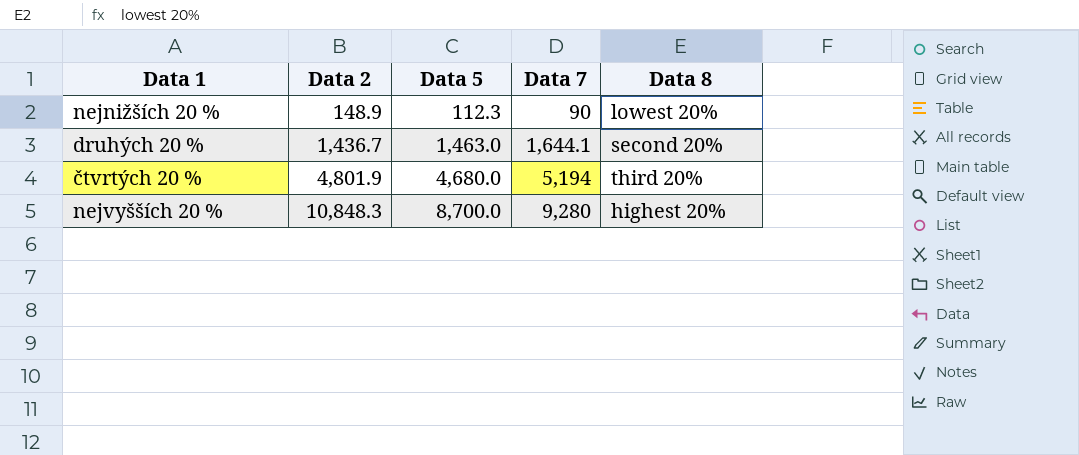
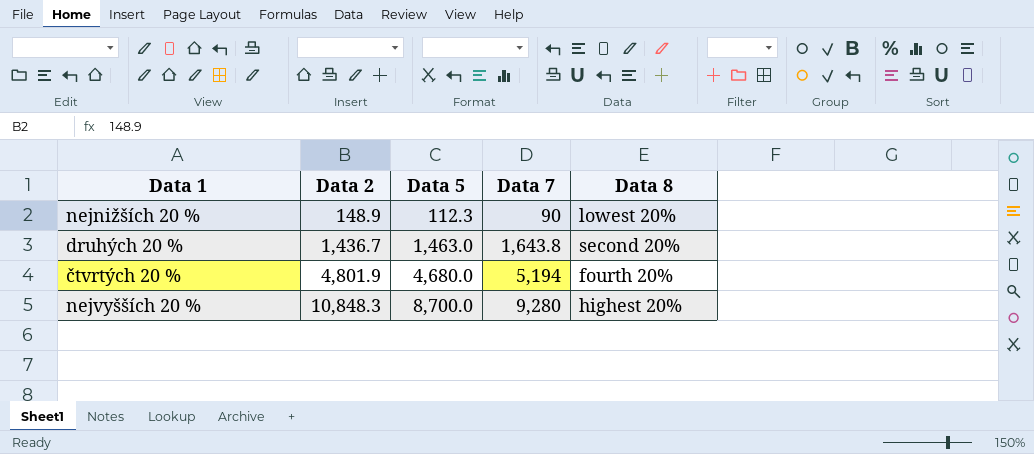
druhých 20 % | Data 7: 1,644.1 -> 1,643.8
čtvrtých 20 % | Data 8: third 20% -> fourth 20%

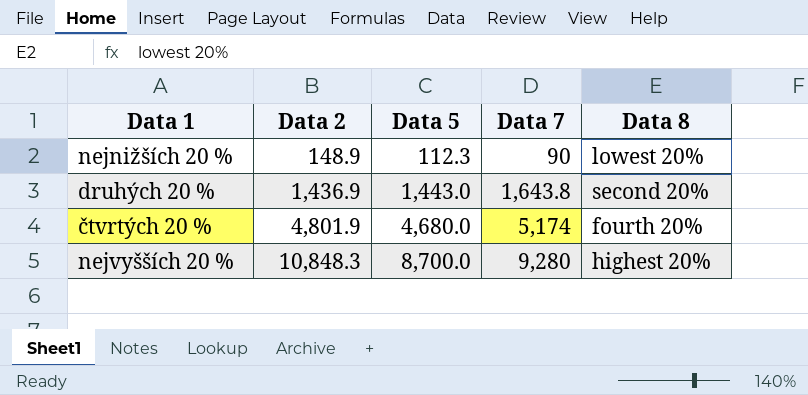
druhých 20 % | Data 2: 1,436.7 -> 1,436.9
druhých 20 % | Data 5: 1,463.0 -> 1,443.0
čtvrtých 20 % | Data 7: 5,194 -> 5,174

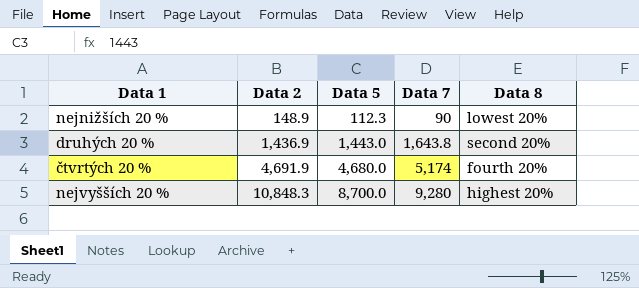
čtvrtých 20 % | Data 2: 4,801.9 -> 4,691.9

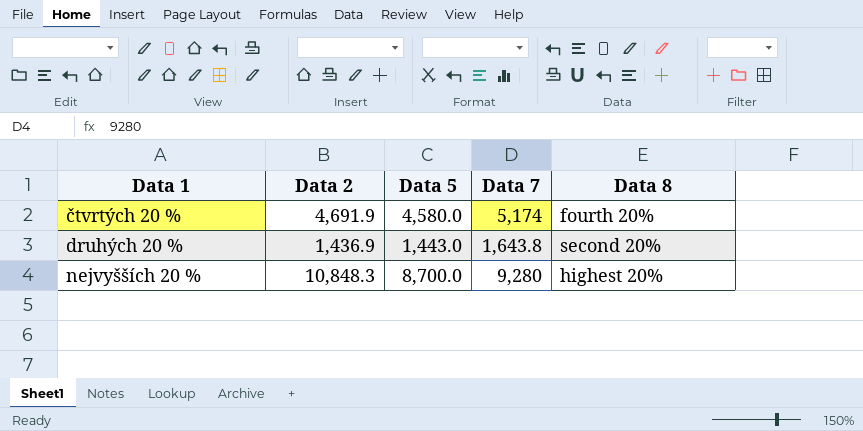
row order: Data 2 ascending -> Data 1 ascending
row nejnižších 20 %: 148.9 | 112.3 | 90 | lowest 20% -> none
čtvrtých 20 % | Data 5: 4,680.0 -> 4,580.0

